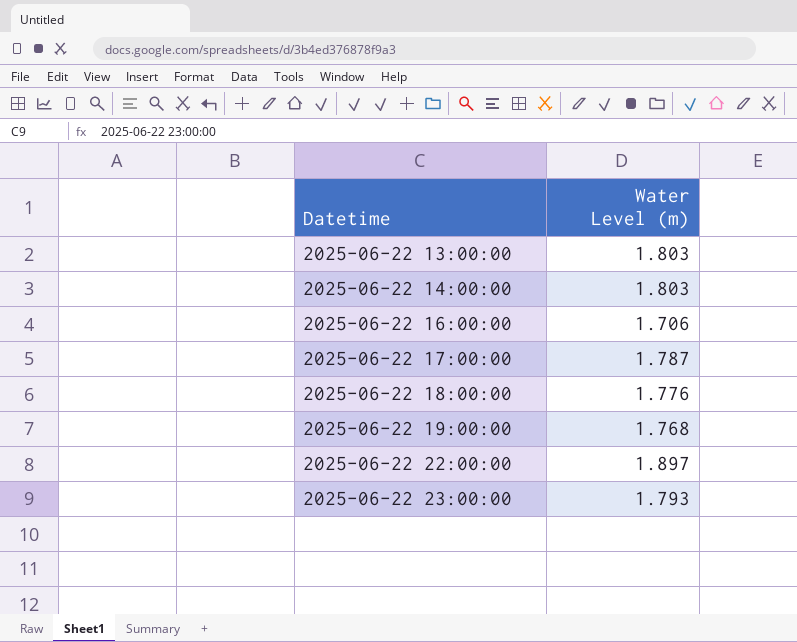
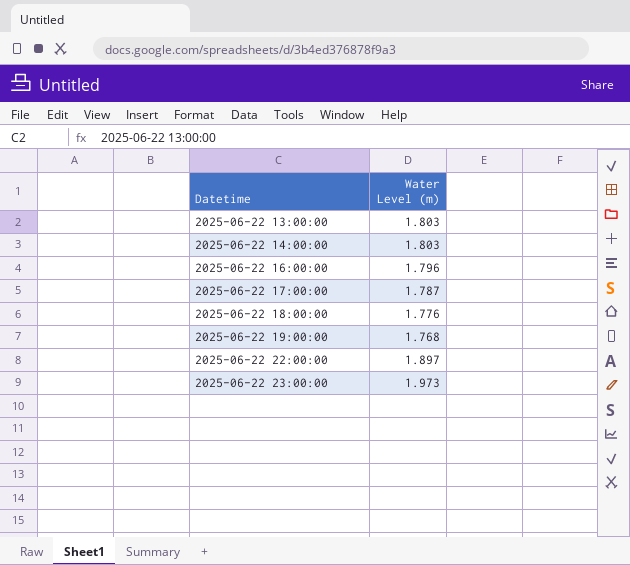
2025-06-22 16:00:00 | Water Level (m): 1.706 -> 1.796
2025-06-22 23:00:00 | Water Level (m): 1.793 -> 1.973

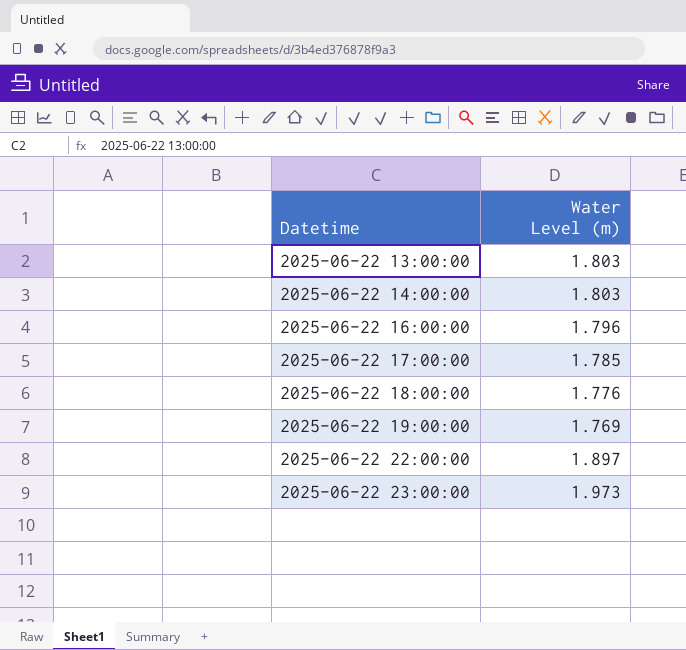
2025-06-22 17:00:00 | Water Level (m): 1.787 -> 1.785
2025-06-22 19:00:00 | Water Level (m): 1.768 -> 1.769

